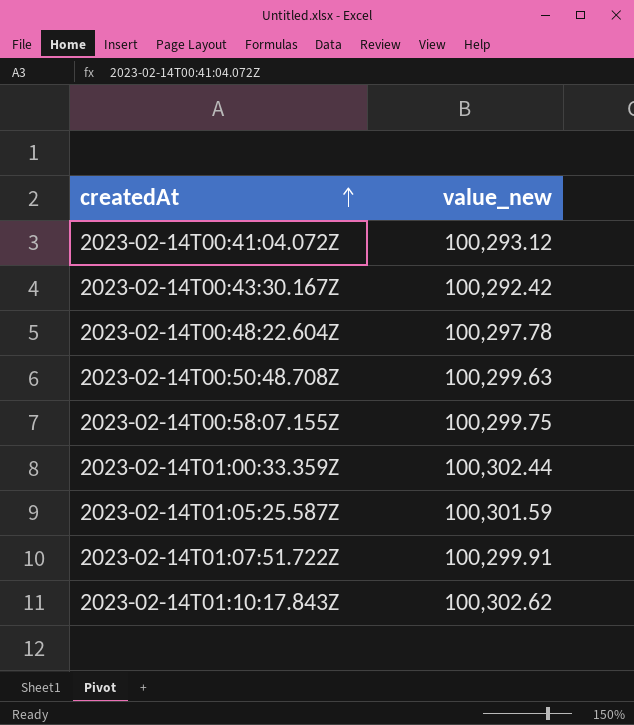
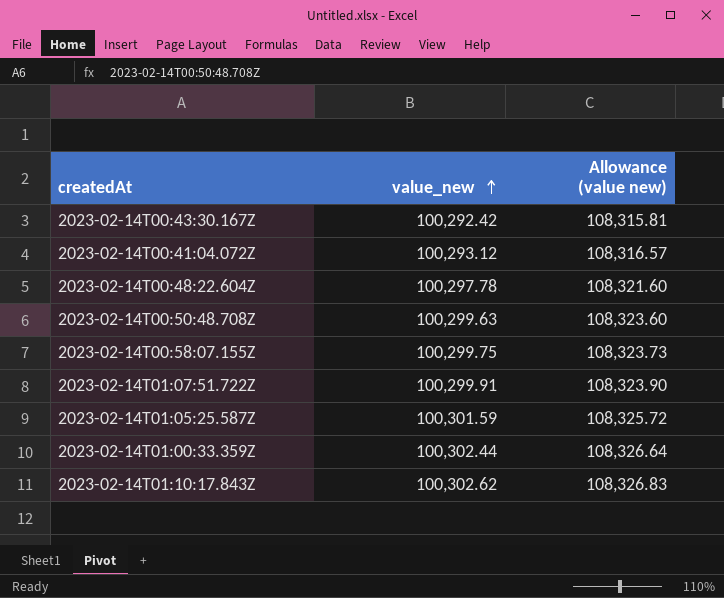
row order: createdAt ascending -> value_new ascending
column Allowance (value new) | formula: none -> [value_new] * 1.08

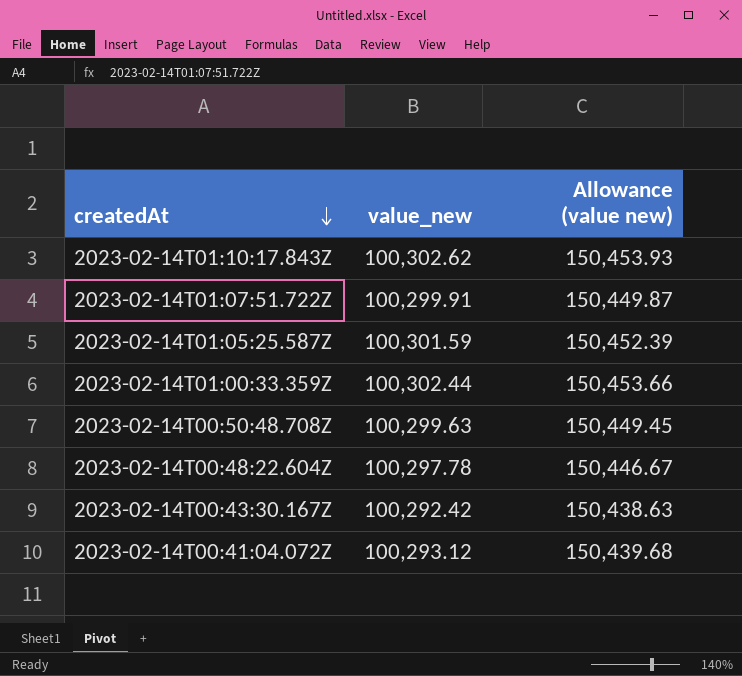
row order: value_new ascending -> createdAt descending
column Allowance (value new) | formula: [value_new] * 1.08 -> [value_new] * 1.5
row 2023-02-14T00:58:07.155Z: 100,299.75 | 108,323.73 -> none

